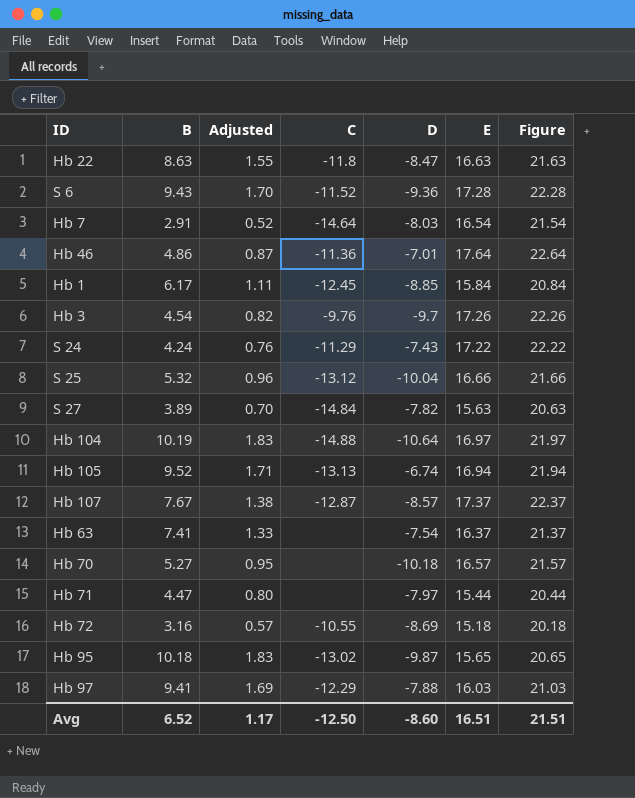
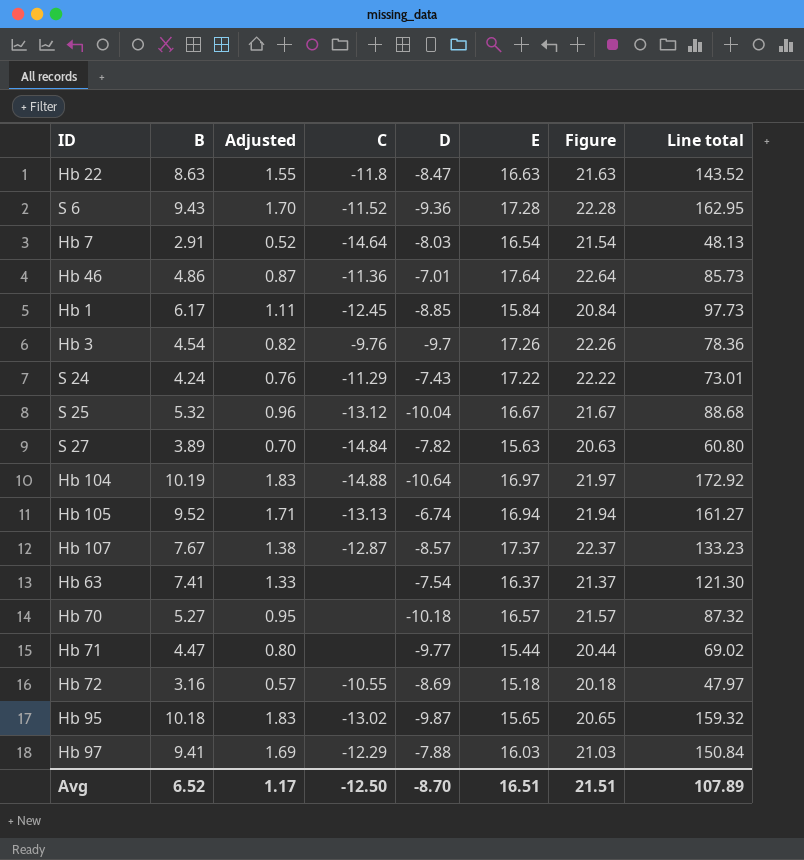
column Line total | formula: none -> [B] * [E]
S 25 | E: 16.66 -> 16.67
S 25 | Figure: 21.66 -> 21.67
Hb 71 | D: -7.97 -> -9.77
Avg | D: -8.60 -> -8.70

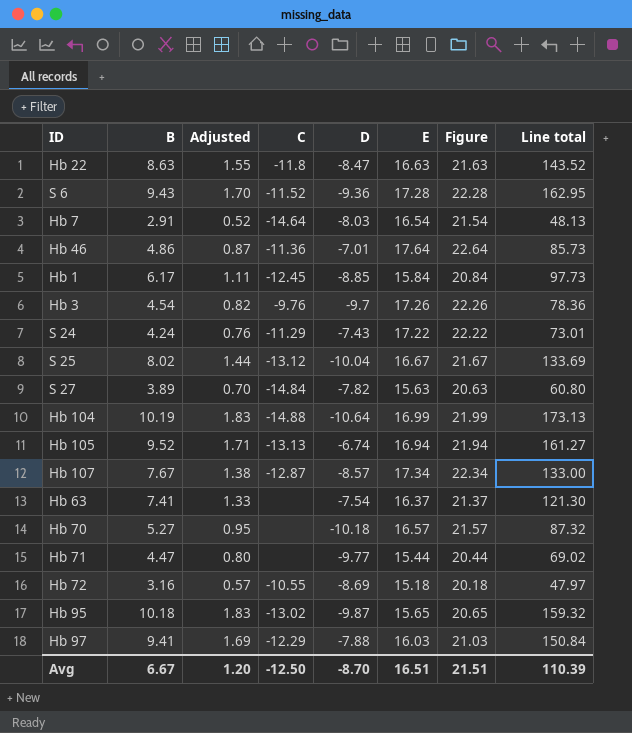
S 25 | B: 5.32 -> 8.02
S 25 | Adjusted: 0.96 -> 1.44
S 25 | Line total: 88.68 -> 133.69
Hb 104 | E: 16.97 -> 16.99
Hb 104 | Figure: 21.97 -> 21.99
Hb 104 | Line total: 172.92 -> 173.13
Hb 107 | E: 17.37 -> 17.34
Hb 107 | Figure: 22.37 -> 22.34
Hb 107 | Line total: 133.23 -> 133.00
Avg | B: 6.52 -> 6.67
Avg | Adjusted: 1.17 -> 1.20
Avg | Line total: 107.89 -> 110.39

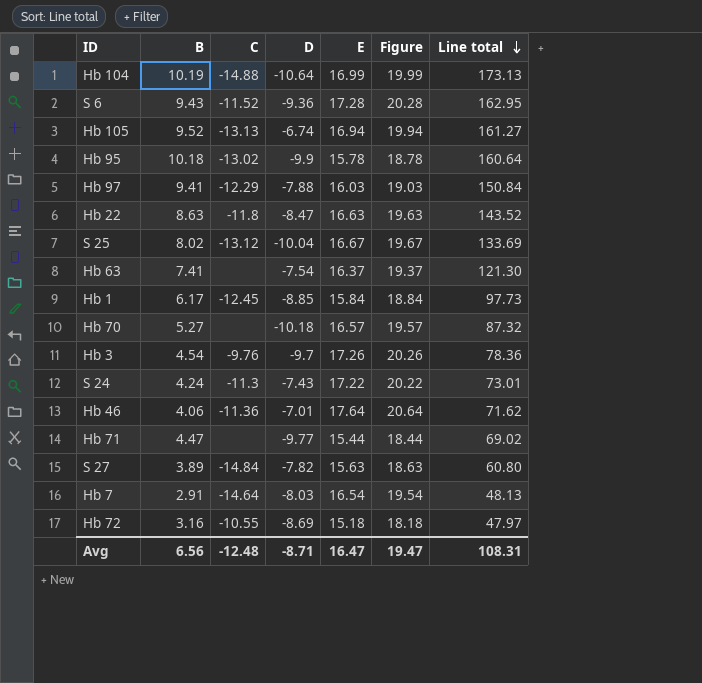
row order: none -> Line total descending
column Adjusted | formula: [B] * 0.18 -> none
column Figure | formula: [E] + 5 -> [E] + 3
row Hb 107: 7.67 | 1.38 | -12.87 | -8.57 | 17.34 | 22.34 | 133.00 -> none
Hb 95 | D: -9.87 -> -9.9
Hb 95 | E: 15.65 -> 15.78
Hb 95 | Line total: 159.32 -> 160.64
S 24 | C: -11.29 -> -11.3
Hb 46 | B: 4.86 -> 4.06
Hb 46 | Line total: 85.73 -> 71.62
Avg | B: 6.67 -> 6.56
Avg | C: -12.50 -> -12.48
Avg | D: -8.70 -> -8.71
Avg | E: 16.51 -> 16.47
Avg | Figure: 21.51 -> 19.47
Avg | Line total: 110.39 -> 108.31

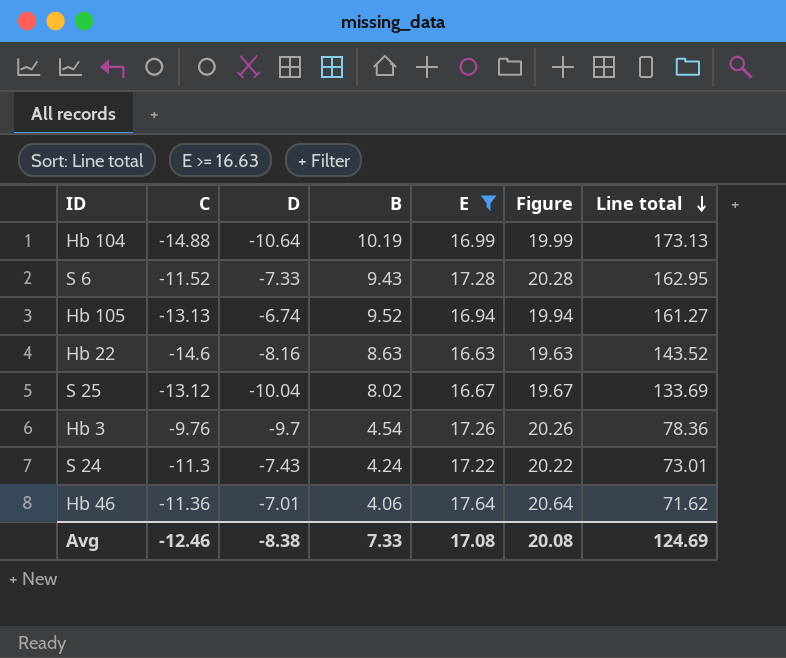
filter: none -> E >= 16.63
column B | position: 2 -> 4
S 6 | D: -9.36 -> -7.33
Hb 22 | C: -11.8 -> -14.6
Hb 22 | D: -8.47 -> -8.16
Avg | C: -12.48 -> -12.46
Avg | D: -8.71 -> -8.38
Avg | B: 6.56 -> 7.33
Avg | E: 16.47 -> 17.08
Avg | Figure: 19.47 -> 20.08
Avg | Line total: 108.31 -> 124.69

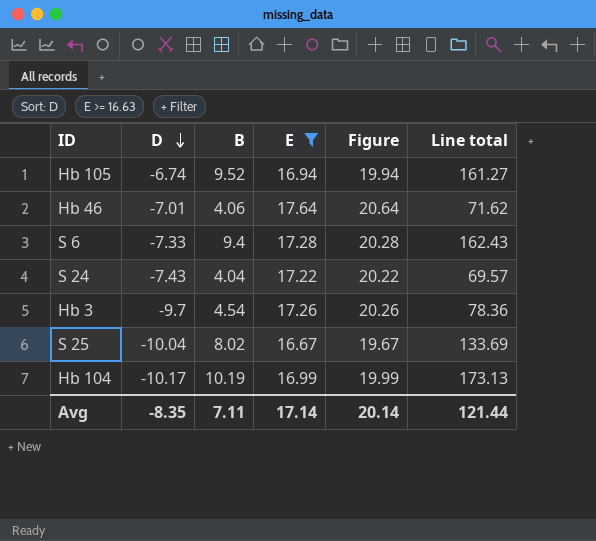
row order: Line total descending -> D descending
column C | position: 2 -> none
row Hb 22: -14.6 | -8.16 | 8.63 | 16.63 | 19.63 | 143.52 -> none
S 6 | B: 9.43 -> 9.4
S 6 | Line total: 162.95 -> 162.43
S 24 | B: 4.24 -> 4.04
S 24 | Line total: 73.01 -> 69.57
Hb 104 | D: -10.64 -> -10.17
Avg | D: -8.38 -> -8.35
Avg | B: 7.33 -> 7.11
Avg | E: 17.08 -> 17.14
Avg | Figure: 20.08 -> 20.14
Avg | Line total: 124.69 -> 121.44

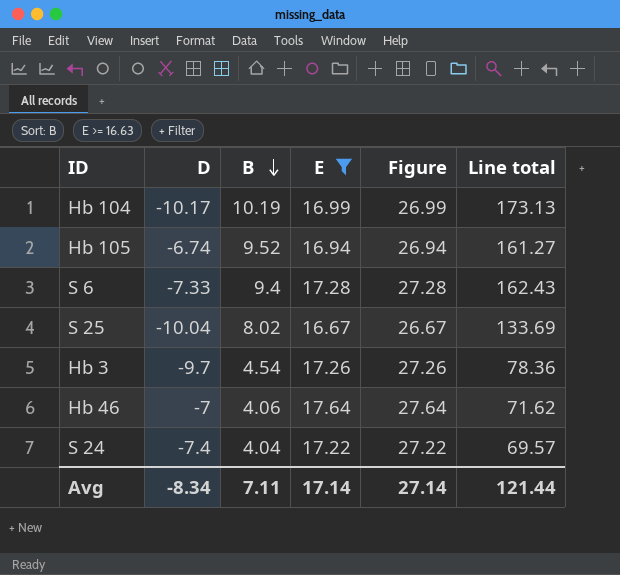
row order: D descending -> B descending
column Figure | formula: [E] + 3 -> [E] + 10
Hb 46 | D: -7.01 -> -7
S 24 | D: -7.43 -> -7.4
Avg | D: -8.35 -> -8.34
Avg | Figure: 20.14 -> 27.14

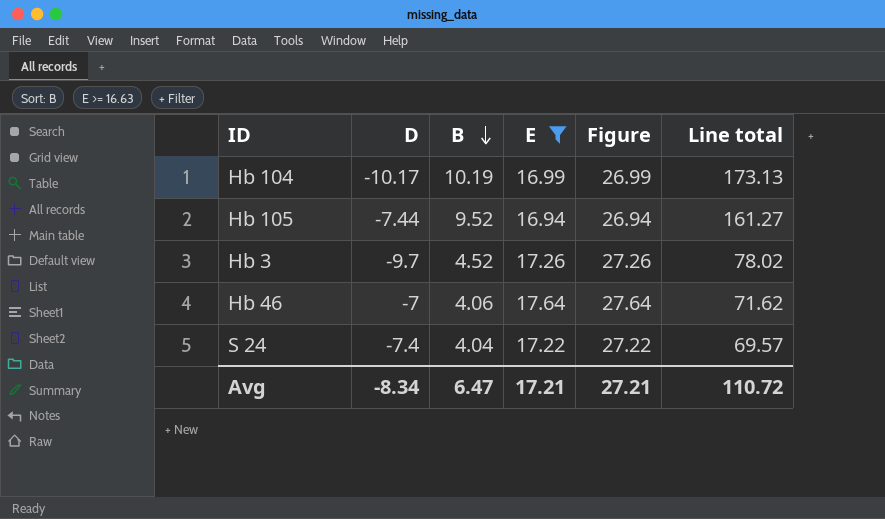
row S 6: -7.33 | 9.4 | 17.28 | 27.28 | 162.43 -> none
row S 25: -10.04 | 8.02 | 16.67 | 26.67 | 133.69 -> none
Hb 105 | D: -6.74 -> -7.44
Hb 3 | B: 4.54 -> 4.52
Hb 3 | Line total: 78.36 -> 78.02
Avg | B: 7.11 -> 6.47
Avg | E: 17.14 -> 17.21
Avg | Figure: 27.14 -> 27.21
Avg | Line total: 121.44 -> 110.72

